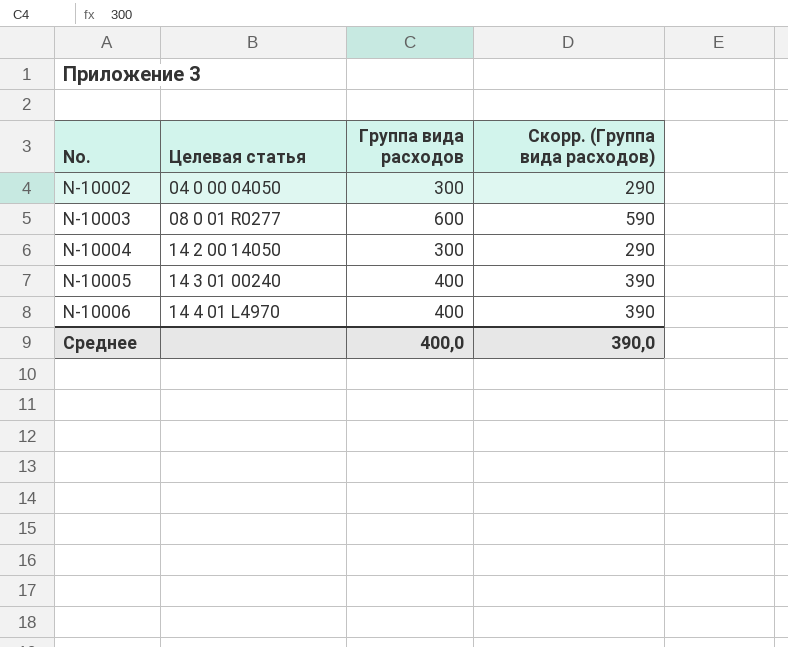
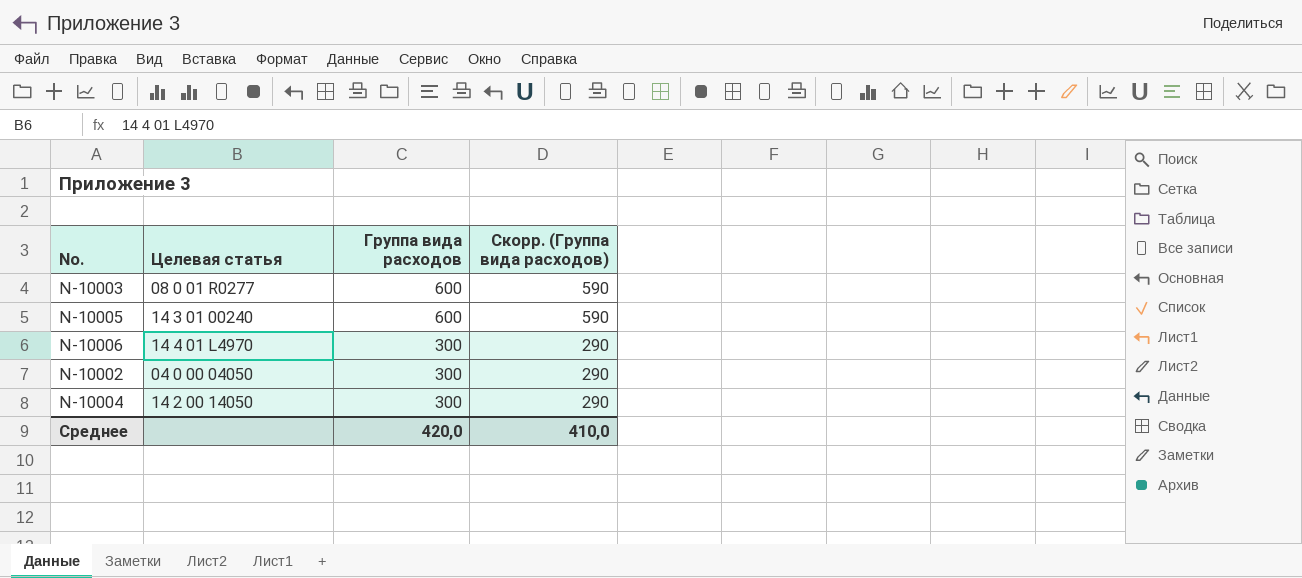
row order: No. ascending -> Группа вида расходов descending
N-10005 | Группа вида расходов: 400 -> 600
N-10005 | Скорр. (Группа вида расходов): 390 -> 590
N-10006 | Группа вида расходов: 400 -> 300
N-10006 | Скорр. (Группа вида расходов): 390 -> 290
Среднее | Группа вида расходов: 400,0 -> 420,0
Среднее | Скорр. (Группа вида расходов): 390,0 -> 410,0

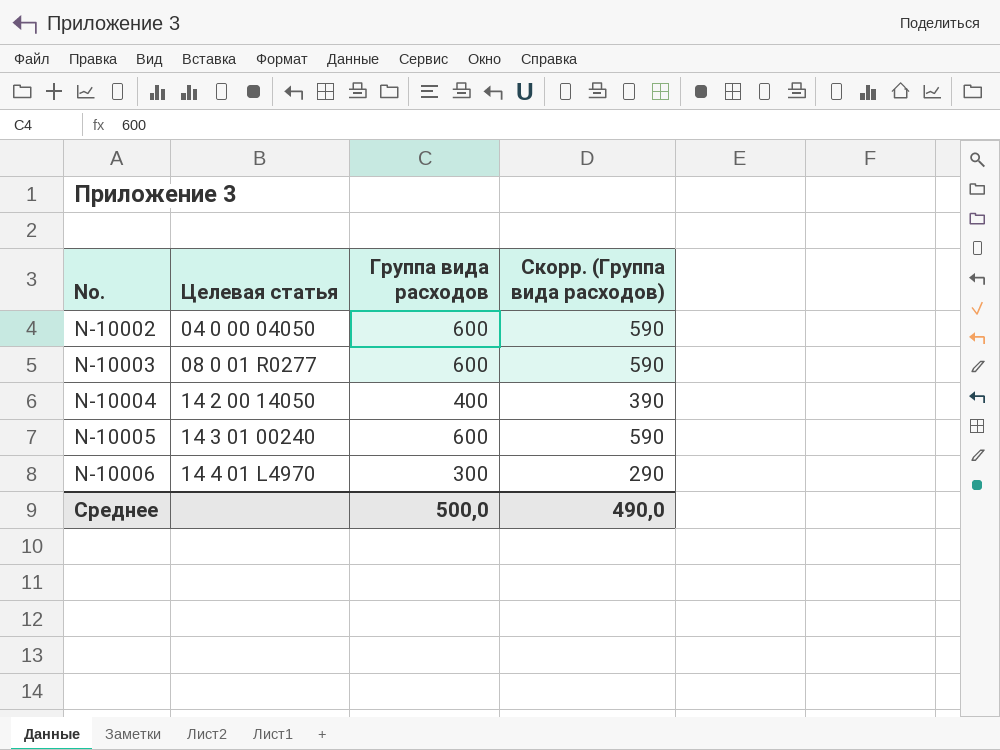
row order: Группа вида расходов descending -> No. ascending
N-10002 | Группа вида расходов: 300 -> 600
N-10002 | Скорр. (Группа вида расходов): 290 -> 590
N-10004 | Группа вида расходов: 300 -> 400
N-10004 | Скорр. (Группа вида расходов): 290 -> 390
Среднее | Группа вида расходов: 420,0 -> 500,0
Среднее | Скорр. (Группа вида расходов): 410,0 -> 490,0

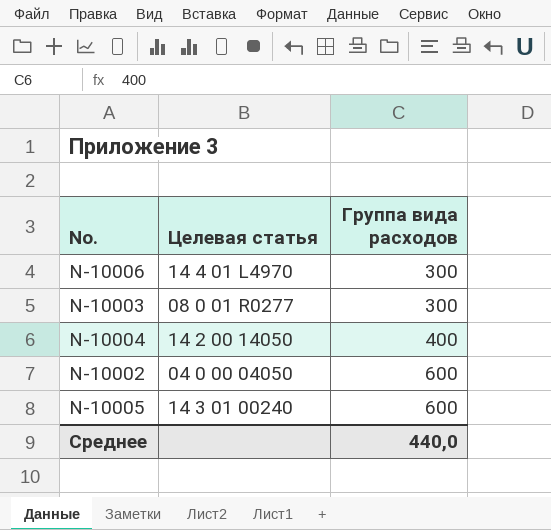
row order: No. ascending -> Группа вида расходов ascending
column Скорр. (Группа вида расходов) | formula: [Группа вида расходов] - 10 -> none
N-10003 | Группа вида расходов: 600 -> 300
Среднее | Группа вида расходов: 500,0 -> 440,0

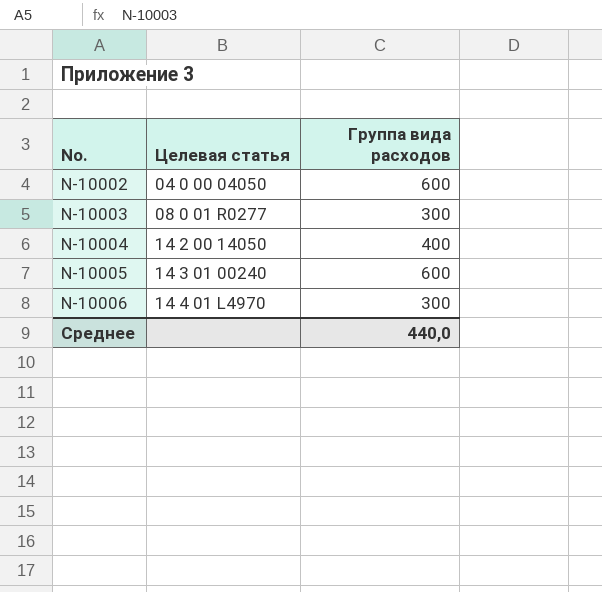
row order: Группа вида расходов ascending -> No. ascending

